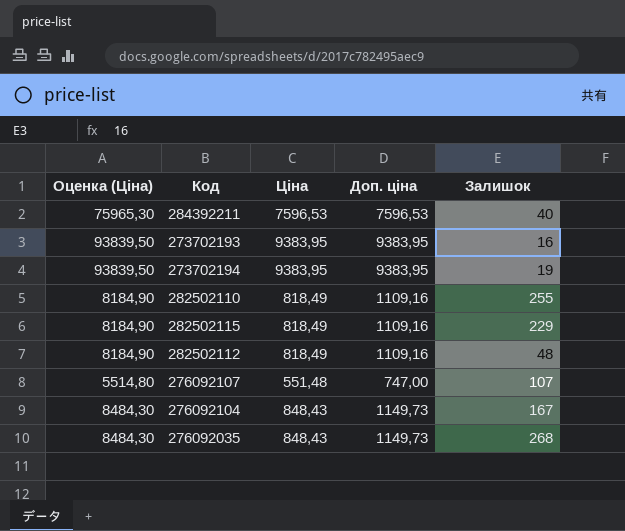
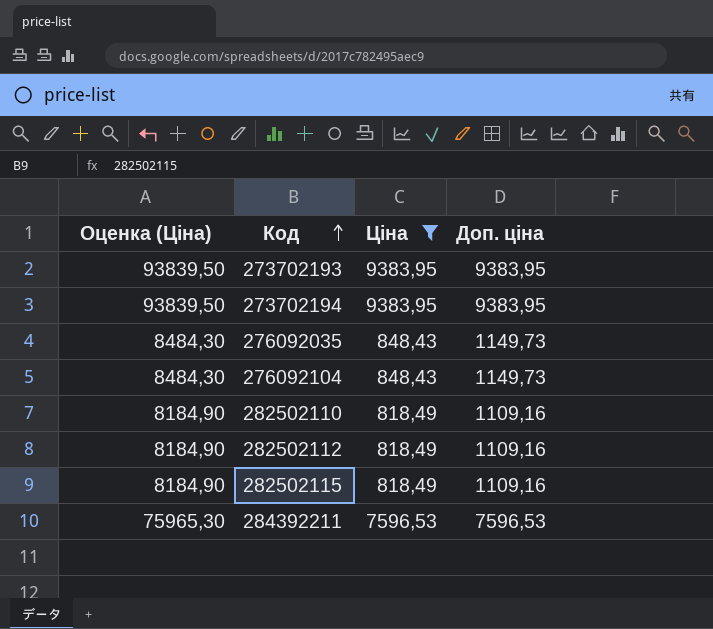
filter: none -> Ціна != 551,48
row order: none -> Код ascending
column Залишок | position: 5 -> none

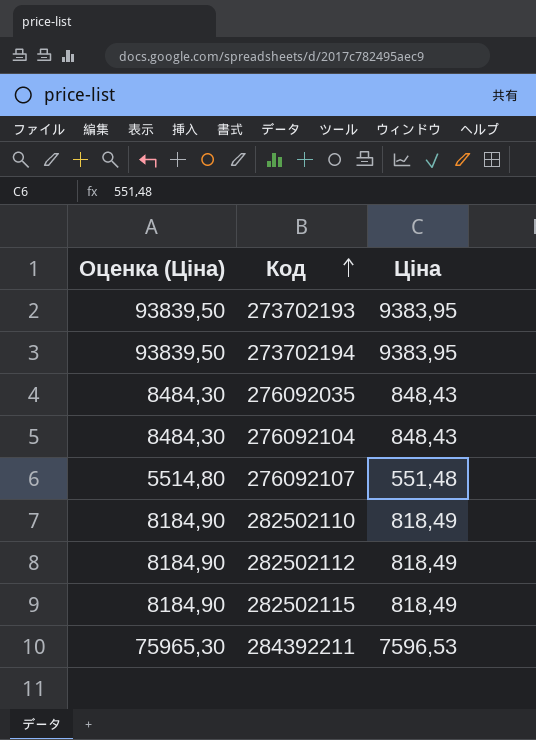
filter: Ціна != 551,48 -> none
column Доп. ціна | position: 4 -> none

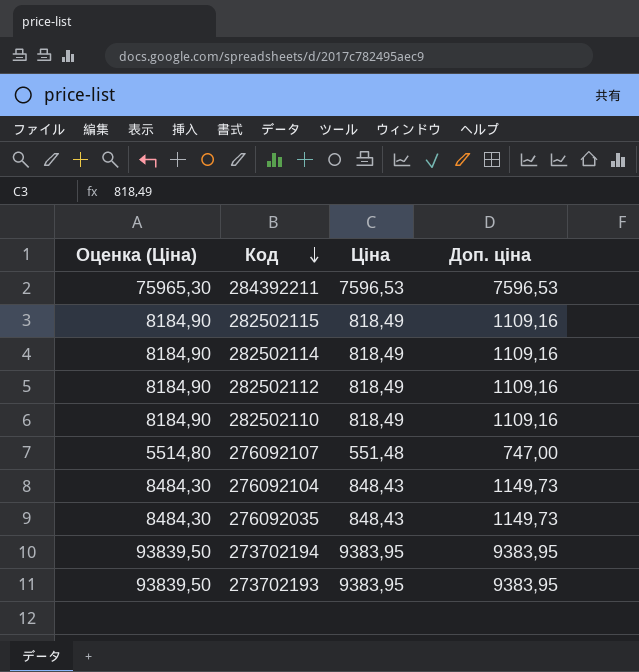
row order: Код ascending -> Код descending
column Доп. ціна | position: none -> 4
row 282502114: none -> 8184,90 | 818,49 | 1109,16

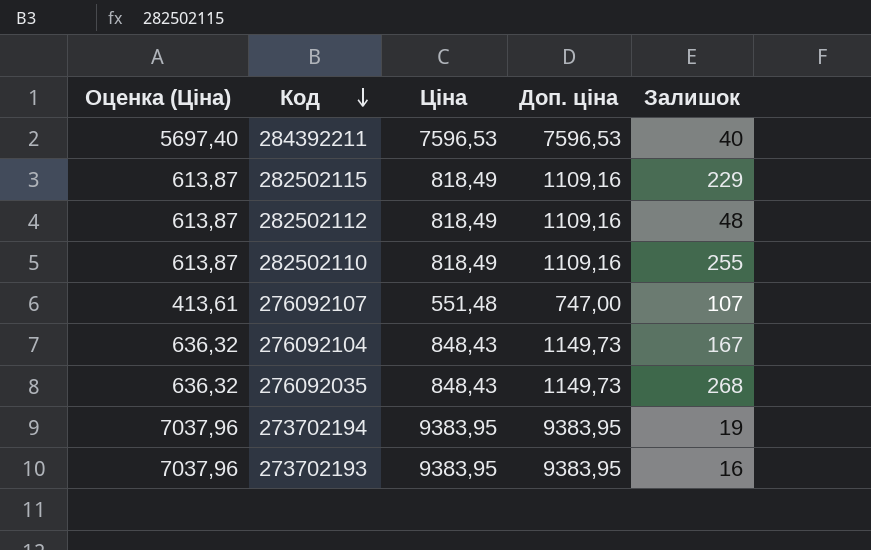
column Оценка (Ціна) | formula: [Ціна] * 10 -> [Ціна] * 0,75
column Залишок | position: none -> 5
row 282502114: 8184,90 | 818,49 | 1109,16 -> none

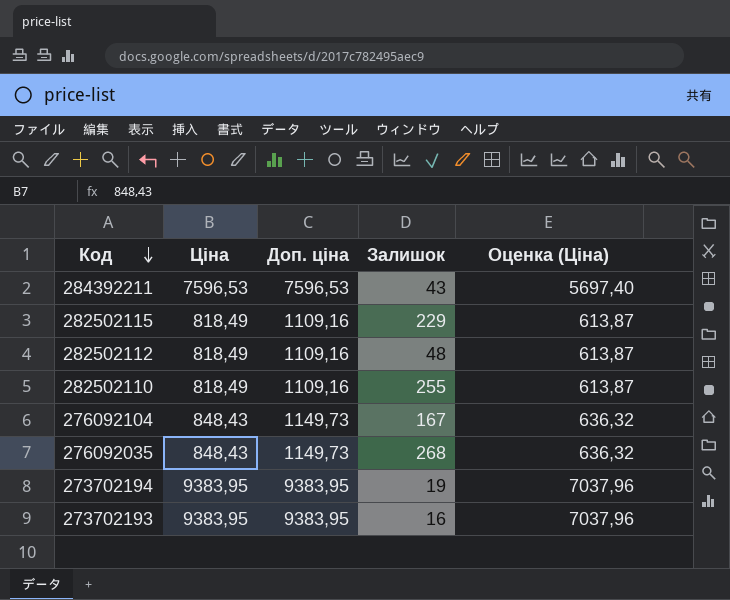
column Оценка (Ціна) | position: 1 -> 5
row 276092107: 413,61 | 551,48 | 747,00 | 107 -> none
284392211 | Залишок: 40 -> 43

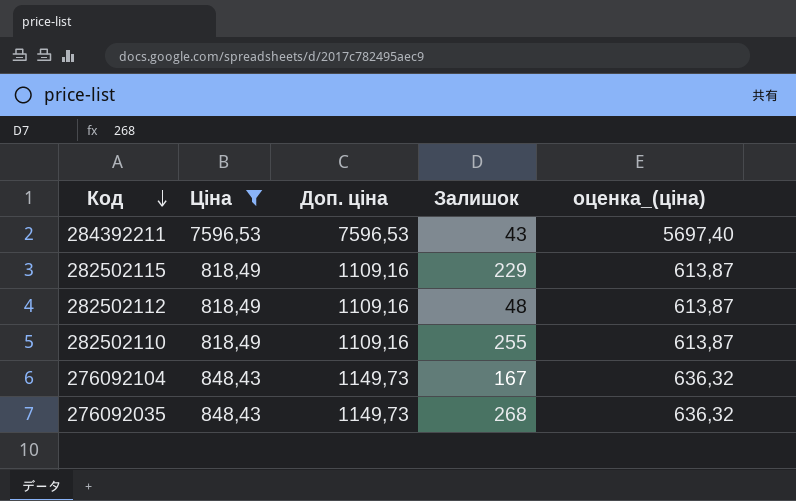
filter: none -> Ціна != 9383,95
column name: Оценка (Ціна) -> оценка_(ціна)

